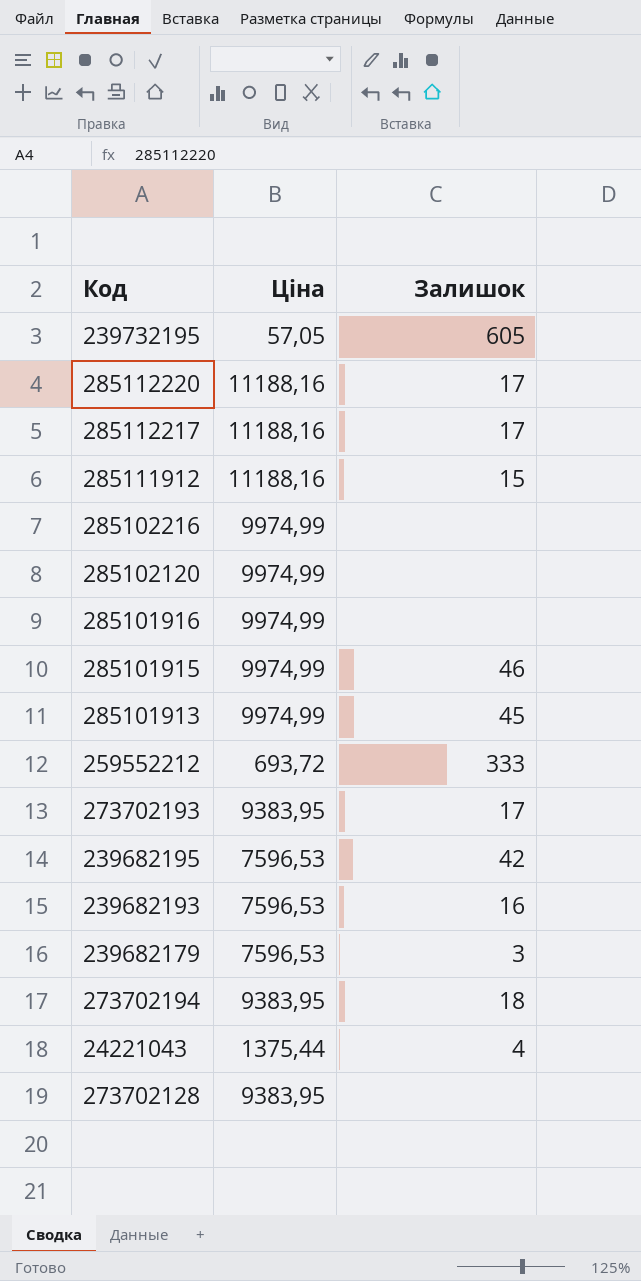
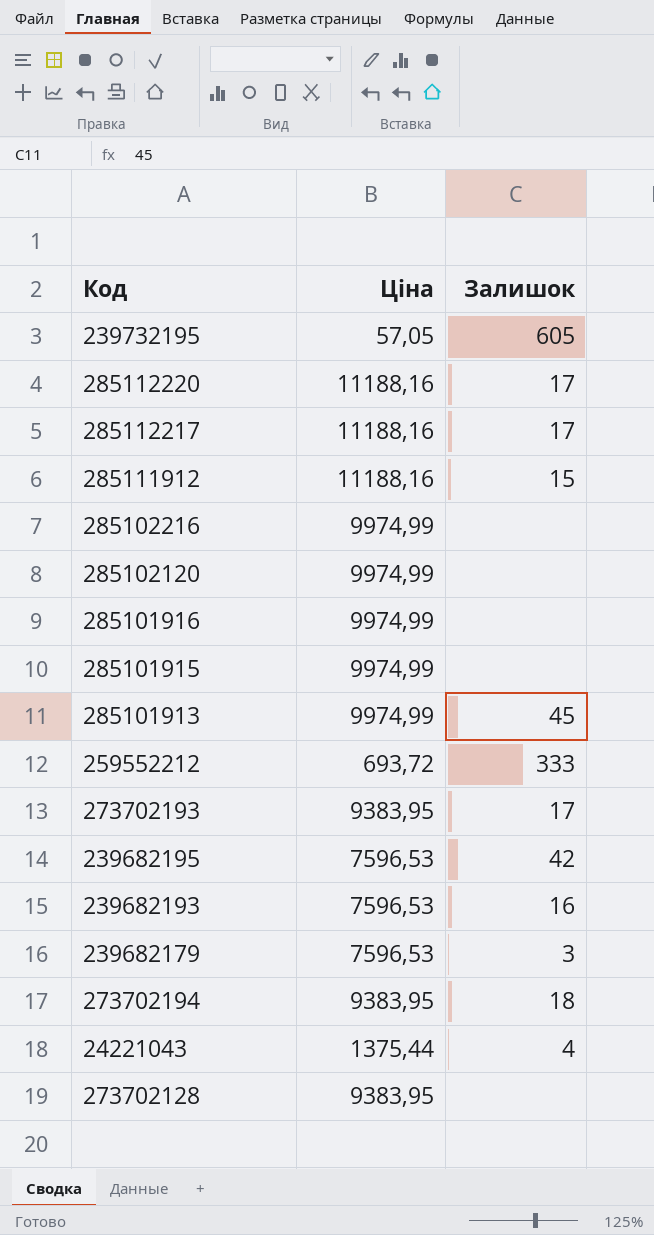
285101915 | Залишок: 46 -> none

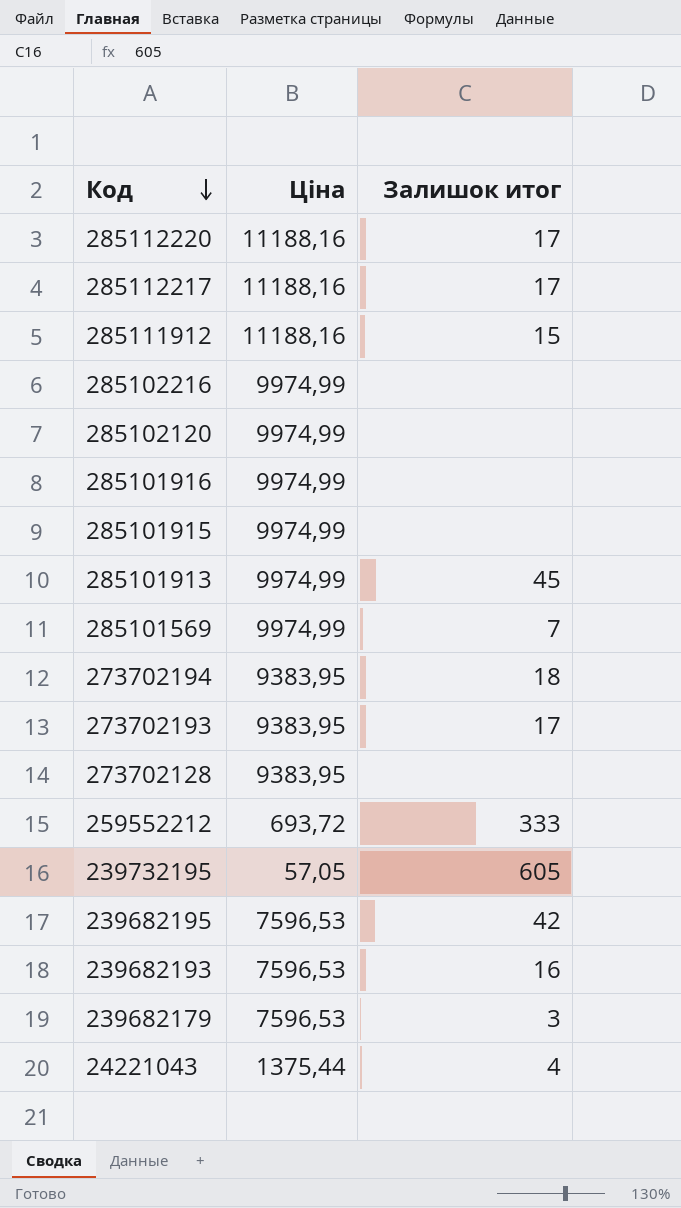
row order: none -> Код descending
column name: Залишок -> Залишок итог
row 285101569: none -> 9974,99 | 7

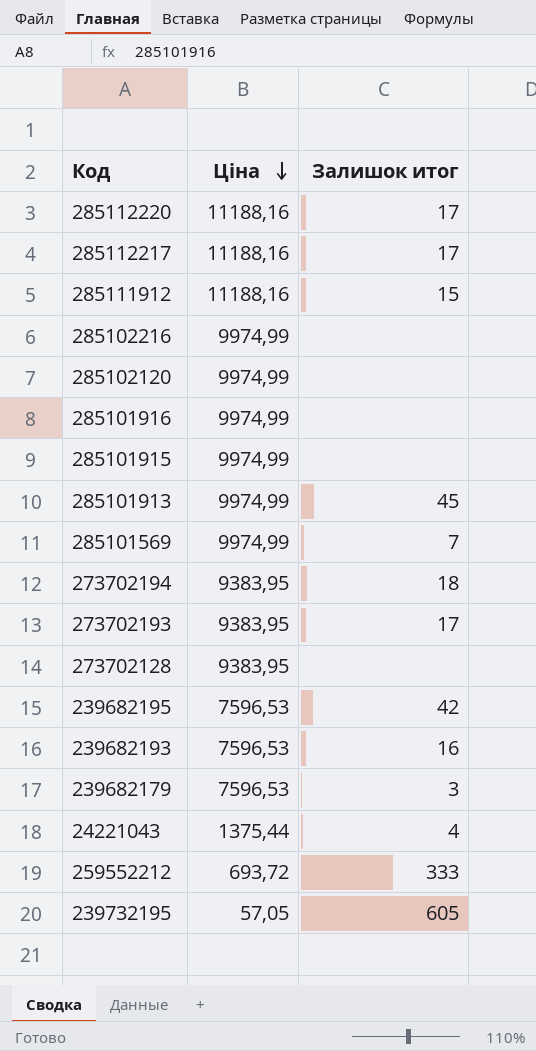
row order: Код descending -> Ціна descending

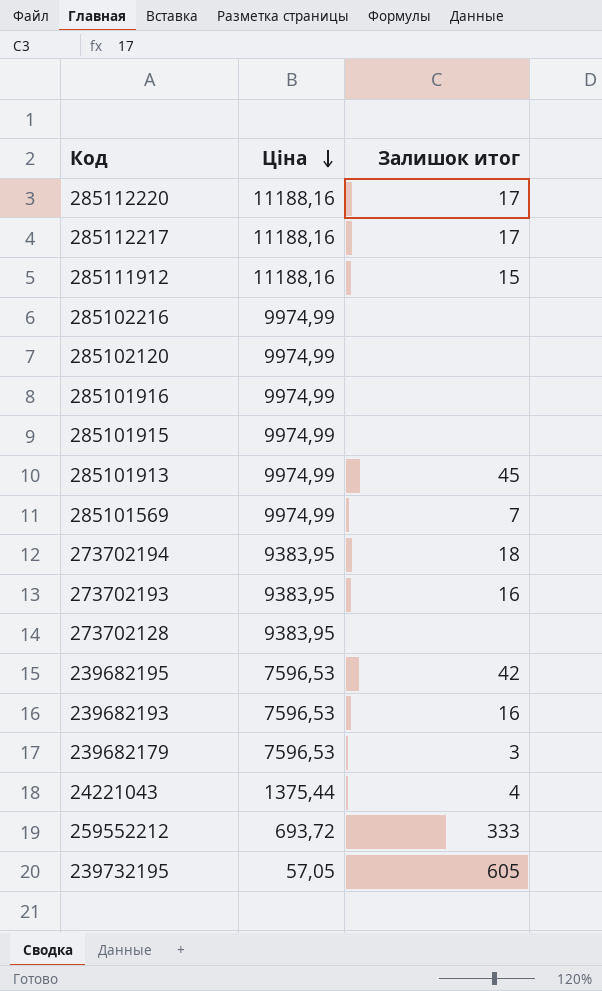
273702193 | Залишок итог: 17 -> 16

